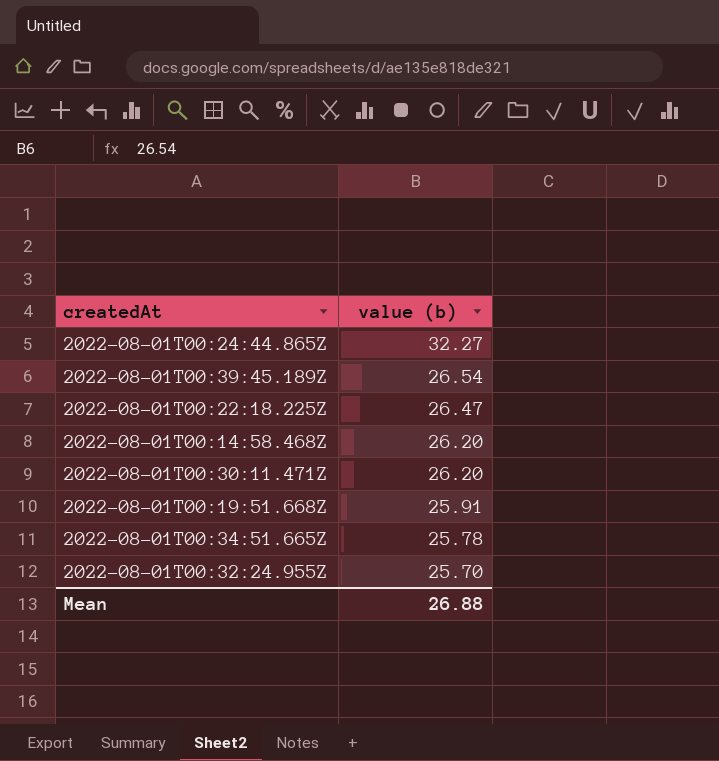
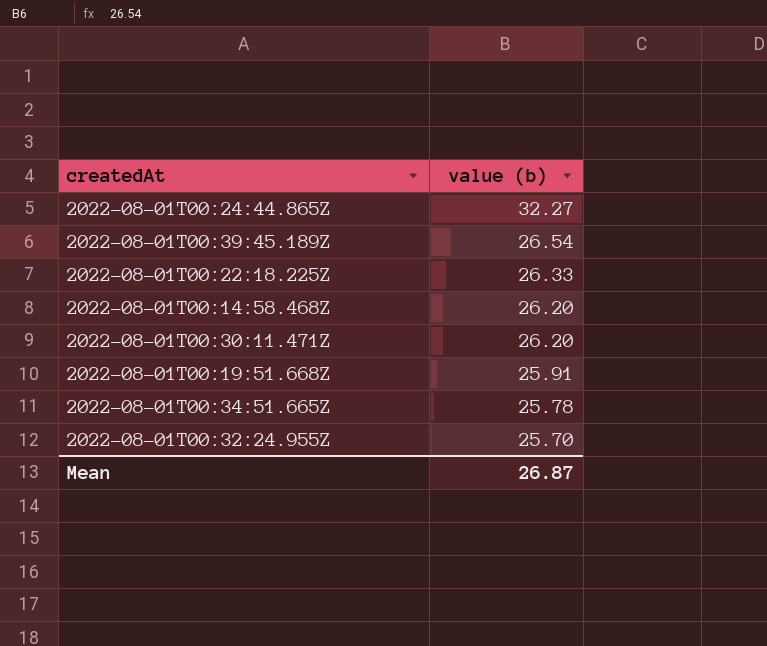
2022-08-01T00:22:18.225Z | value (b): 26.47 -> 26.33
Mean | value (b): 26.88 -> 26.87

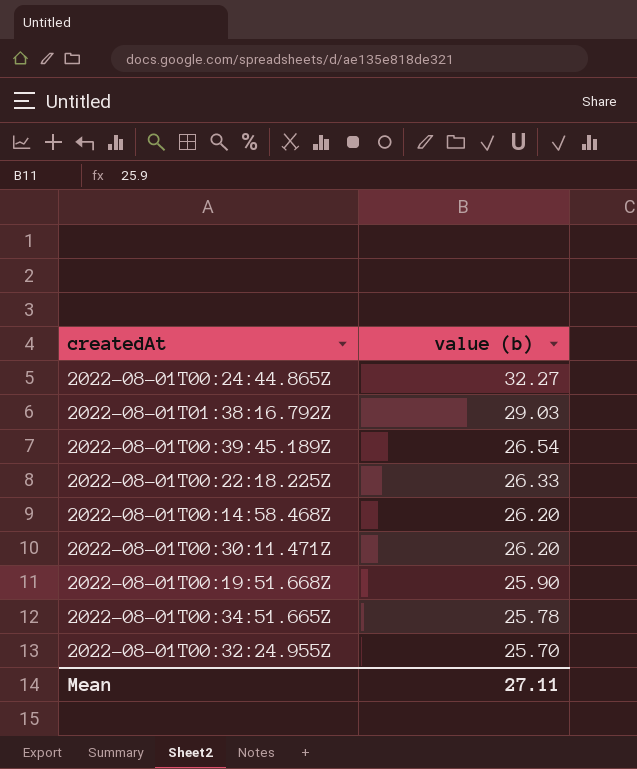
row 2022-08-01T01:38:16.792Z: none -> 29.03
2022-08-01T00:19:51.668Z | value (b): 25.91 -> 25.90
Mean | value (b): 26.87 -> 27.11

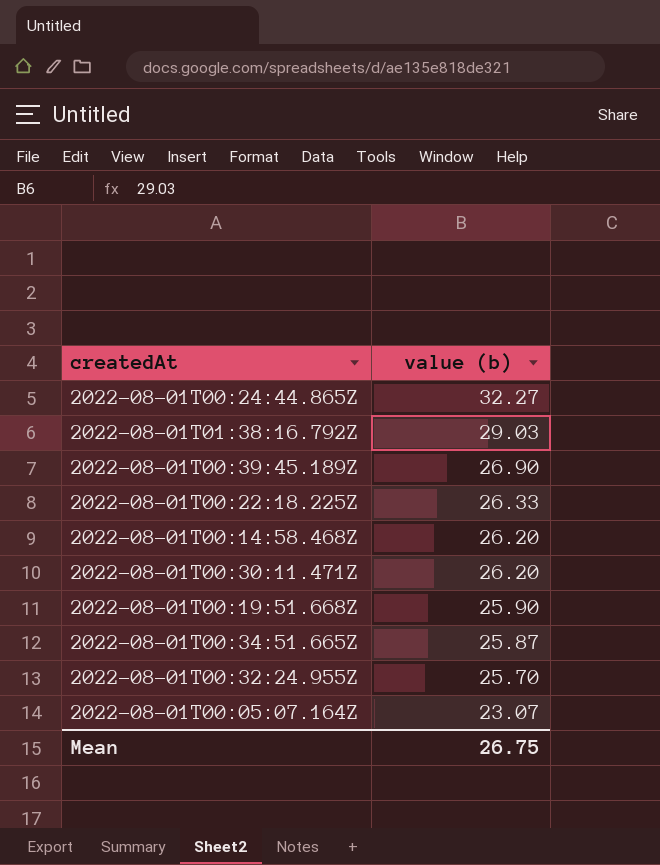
2022-08-01T00:39:45.189Z | value (b): 26.54 -> 26.90
2022-08-01T00:34:51.665Z | value (b): 25.78 -> 25.87
row 2022-08-01T00:05:07.164Z: none -> 23.07
Mean | value (b): 27.11 -> 26.75

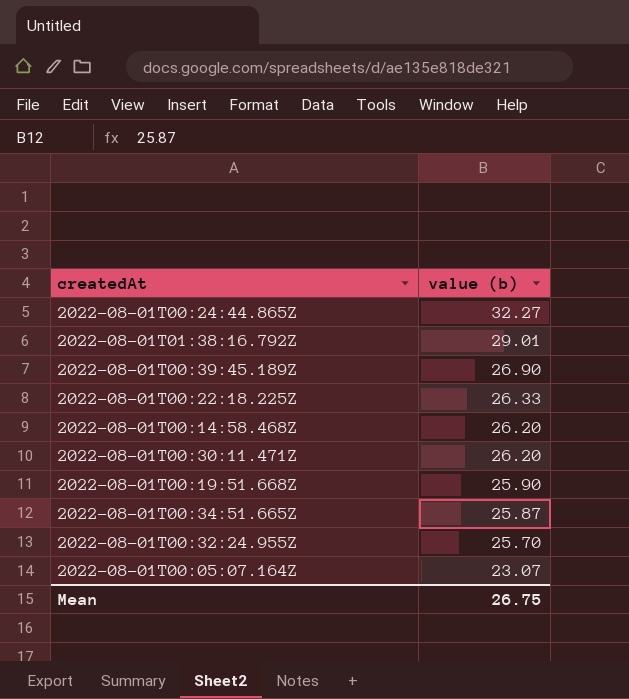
2022-08-01T01:38:16.792Z | value (b): 29.03 -> 29.01

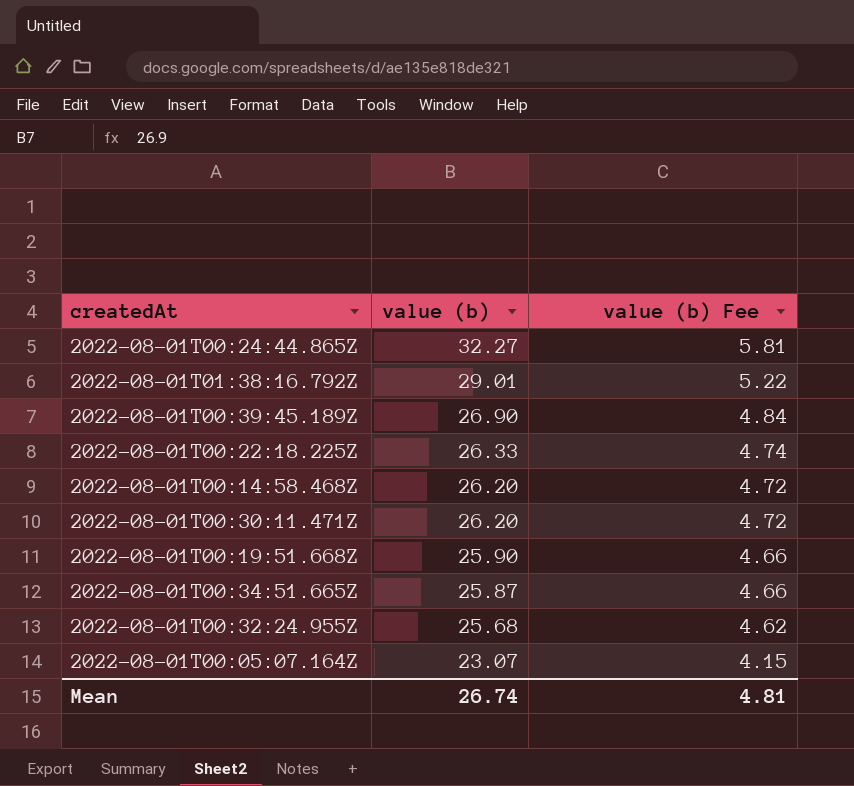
column value (b) Fee | formula: none -> [value (b)] * 0.18
2022-08-01T00:32:24.955Z | value (b): 25.70 -> 25.68
Mean | value (b): 26.75 -> 26.74

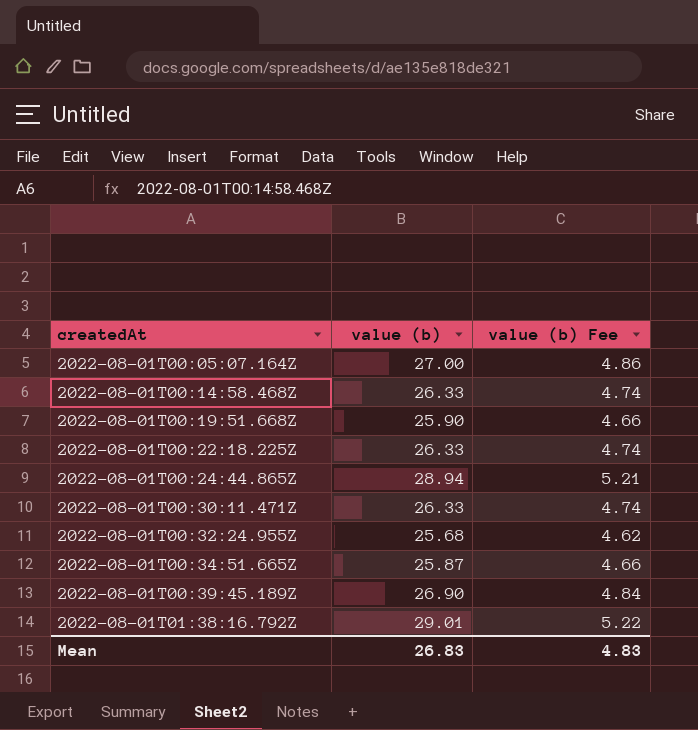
row order: value (b) descending -> createdAt ascending
2022-08-01T00:05:07.164Z | value (b): 23.07 -> 27.00
2022-08-01T00:05:07.164Z | value (b) Fee: 4.15 -> 4.86
2022-08-01T00:14:58.468Z | value (b): 26.20 -> 26.33
2022-08-01T00:14:58.468Z | value (b) Fee: 4.72 -> 4.74
2022-08-01T00:24:44.865Z | value (b): 32.27 -> 28.94
2022-08-01T00:24:44.865Z | value (b) Fee: 5.81 -> 5.21
2022-08-01T00:30:11.471Z | value (b): 26.20 -> 26.33
2022-08-01T00:30:11.471Z | value (b) Fee: 4.72 -> 4.74
Mean | value (b): 26.74 -> 26.83
Mean | value (b) Fee: 4.81 -> 4.83

